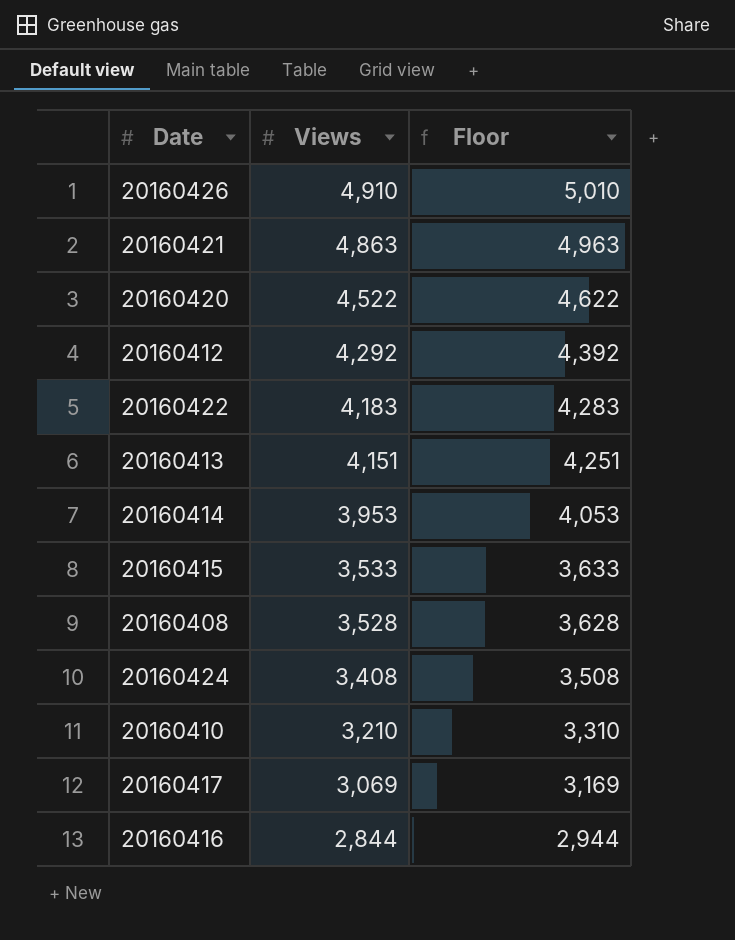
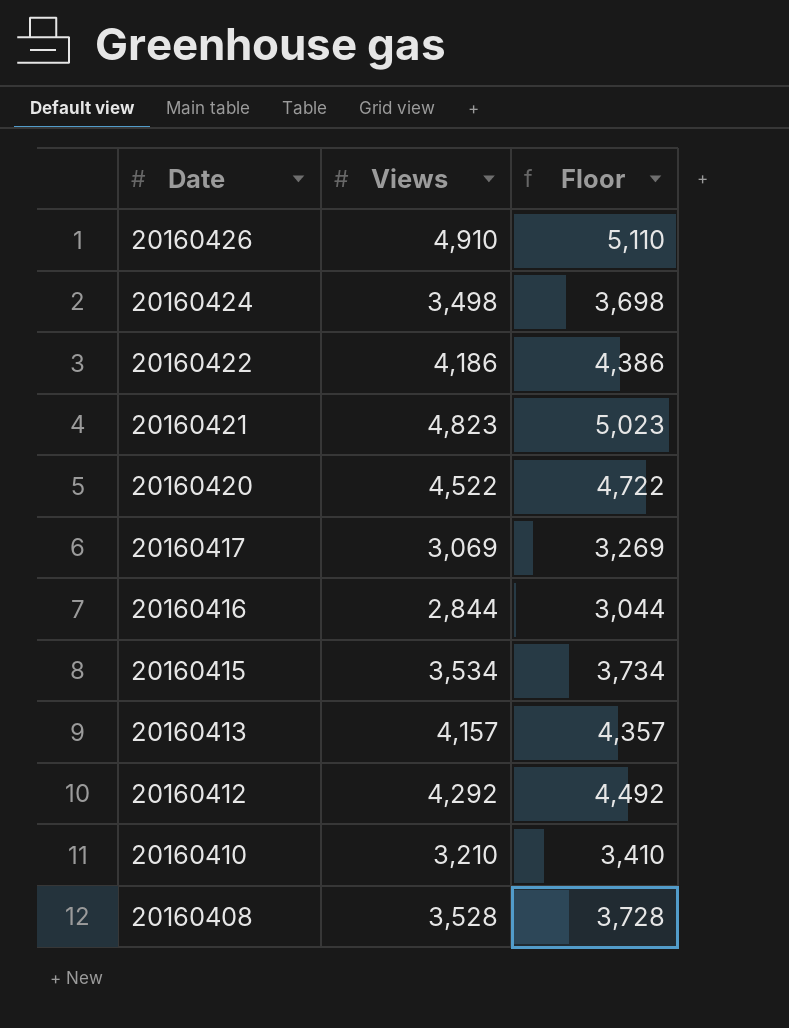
row order: Views descending -> Date descending
column Floor | formula: [Views] + 100 -> [Views] + 200
row 20160414: 3,953 | 4,053 -> none
20160424 | Views: 3,408 -> 3,498
20160422 | Views: 4,183 -> 4,186
20160421 | Views: 4,863 -> 4,823
20160415 | Views: 3,533 -> 3,534
20160413 | Views: 4,151 -> 4,157

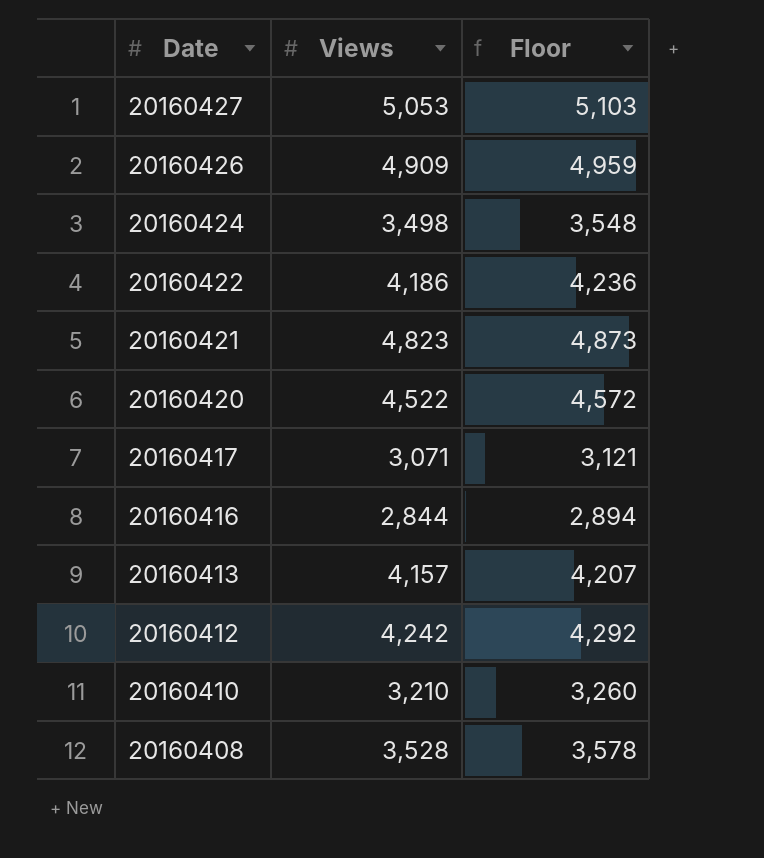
column Floor | formula: [Views] + 200 -> [Views] + 50
row 20160415: 3,534 | 3,734 -> none
row 20160427: none -> 5,053 | 5,103
20160426 | Views: 4,910 -> 4,909
20160417 | Views: 3,069 -> 3,071
20160412 | Views: 4,292 -> 4,242

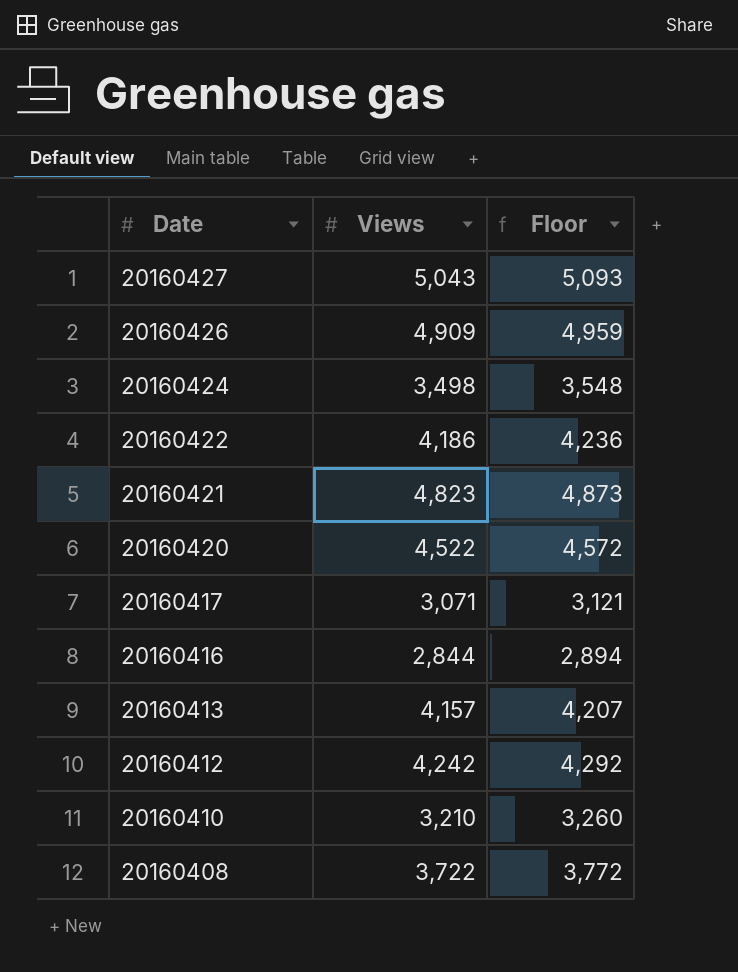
20160427 | Views: 5,053 -> 5,043
20160427 | Floor: 5,103 -> 5,093
20160408 | Views: 3,528 -> 3,722
20160408 | Floor: 3,578 -> 3,772

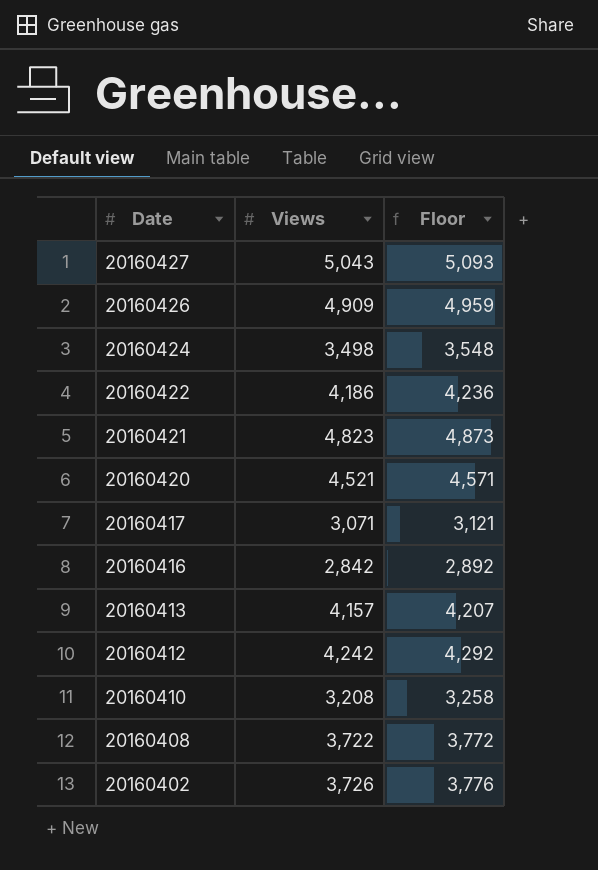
20160420 | Views: 4,522 -> 4,521
20160420 | Floor: 4,572 -> 4,571
20160416 | Views: 2,844 -> 2,842
20160416 | Floor: 2,894 -> 2,892
20160410 | Views: 3,210 -> 3,208
20160410 | Floor: 3,260 -> 3,258
row 20160402: none -> 3,726 | 3,776

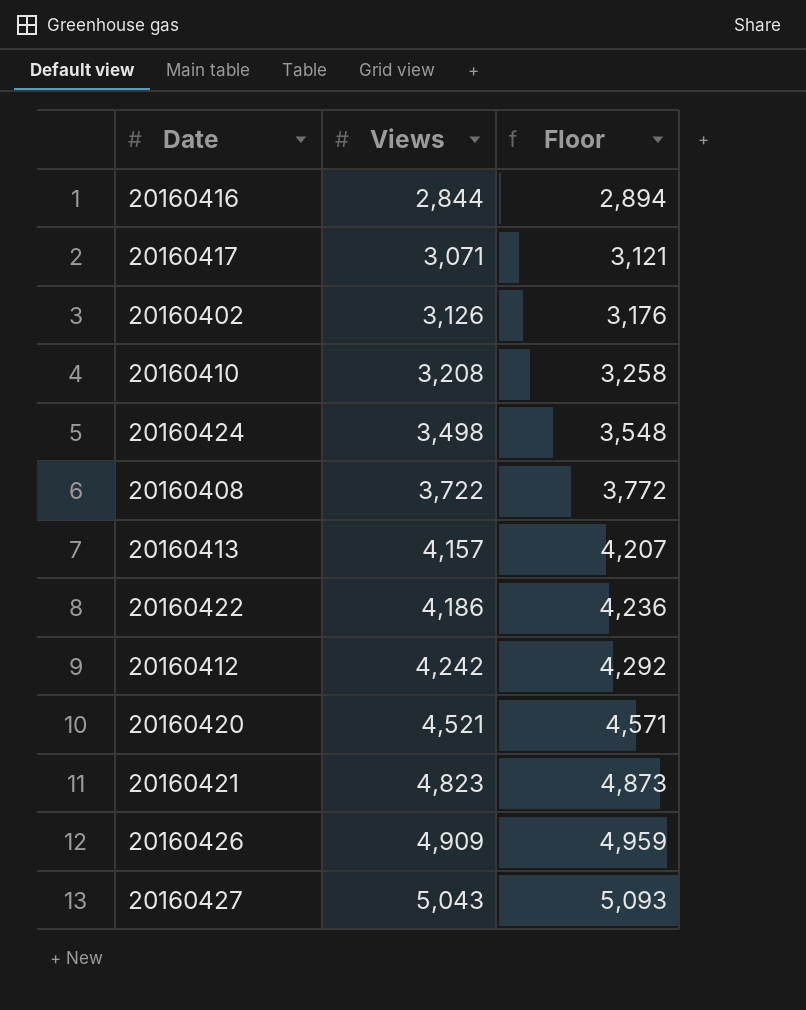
row order: Date descending -> Views ascending
20160416 | Views: 2,842 -> 2,844
20160416 | Floor: 2,892 -> 2,894
20160402 | Views: 3,726 -> 3,126
20160402 | Floor: 3,776 -> 3,176

